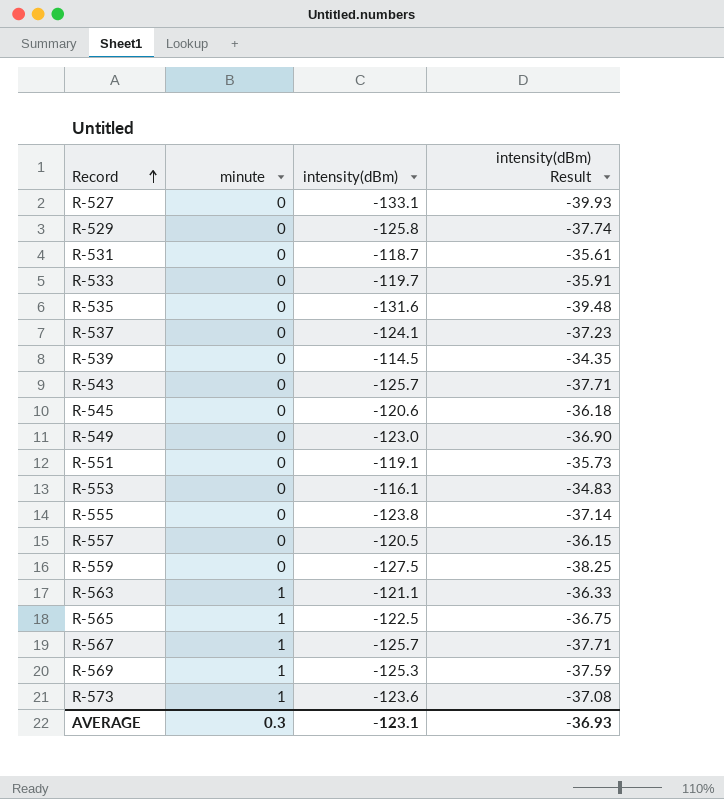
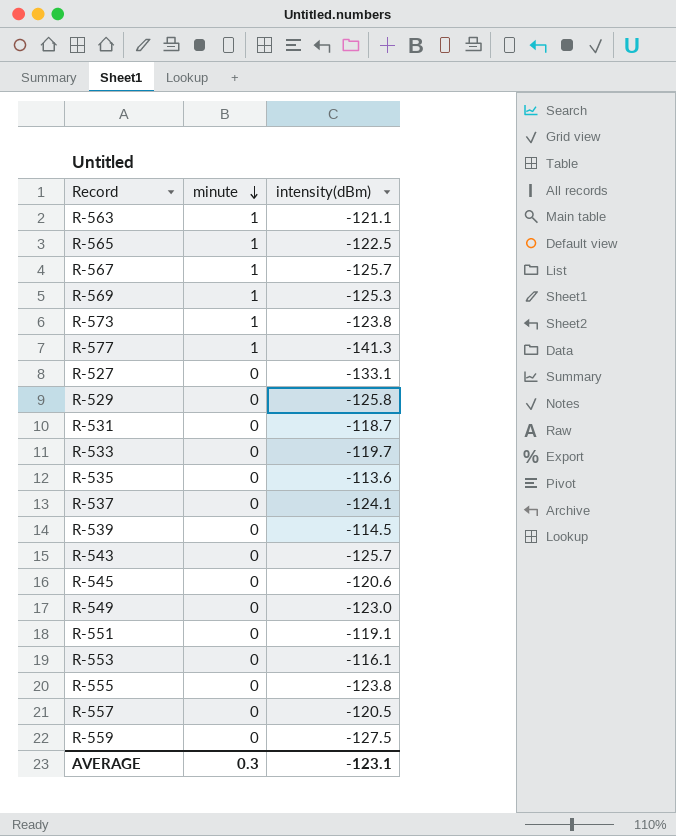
row order: Record ascending -> minute descending
column intensity(dBm) Result | formula: [intensity(dBm)] * 0.3 -> none
R-573 | intensity(dBm): -123.6 -> -123.8
row R-577: none -> 1 | -141.3
R-535 | intensity(dBm): -131.6 -> -113.6

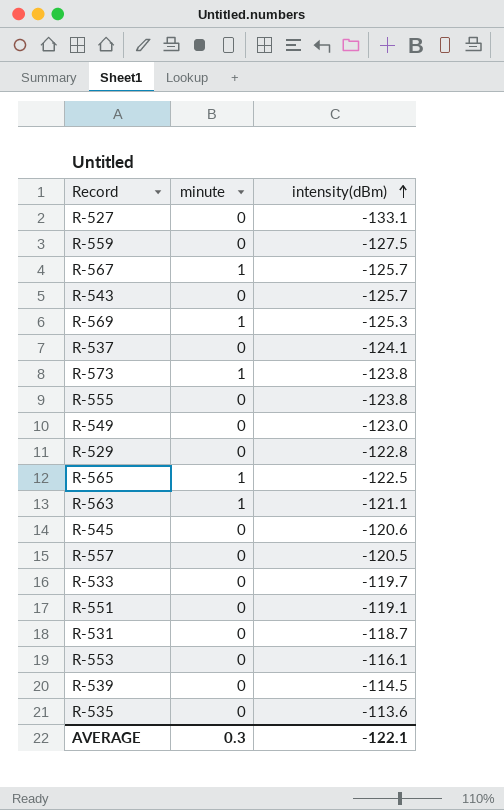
row order: minute descending -> intensity(dBm) ascending
row R-577: 1 | -141.3 -> none
R-529 | intensity(dBm): -125.8 -> -122.8
AVERAGE | intensity(dBm): -123.1 -> -122.1

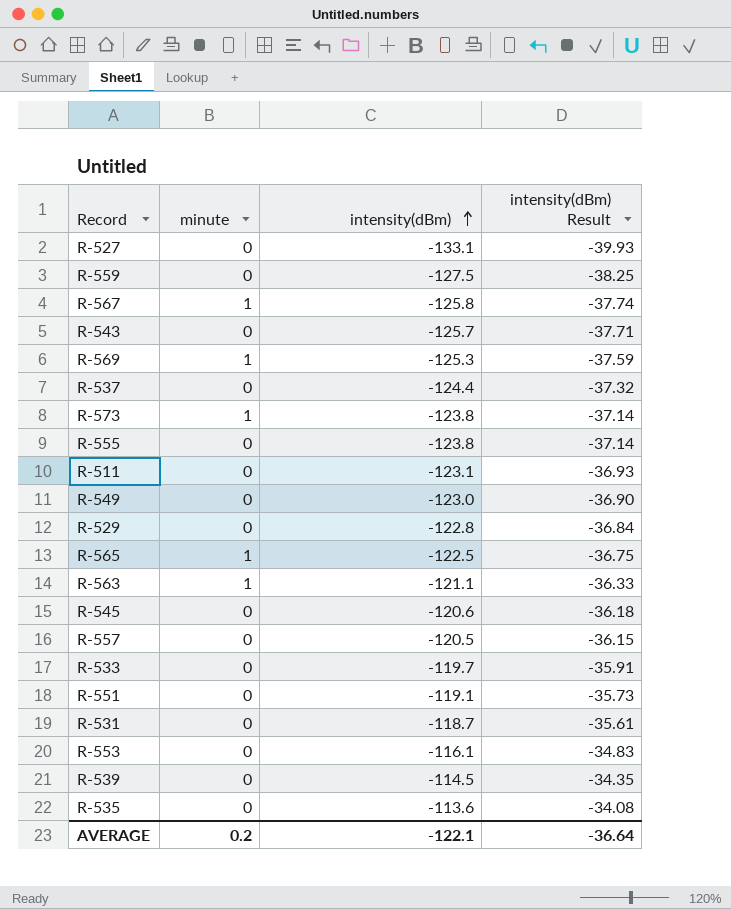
column intensity(dBm) Result | formula: none -> [intensity(dBm)] * 0.3
R-567 | intensity(dBm): -125.7 -> -125.8
R-537 | intensity(dBm): -124.1 -> -124.4
row R-511: none -> 0 | -123.1 | -36.93
AVERAGE | minute: 0.3 -> 0.2

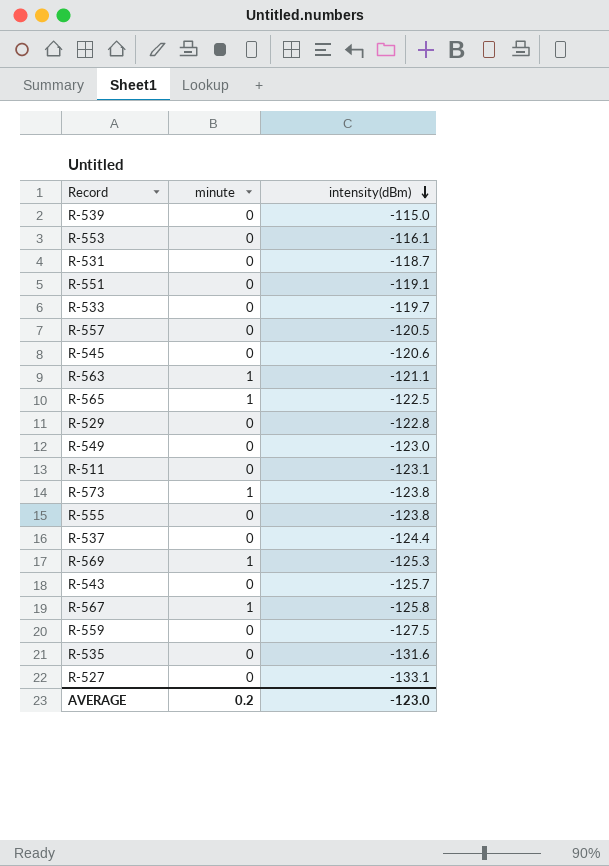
row order: intensity(dBm) ascending -> intensity(dBm) descending
column intensity(dBm) Result | formula: [intensity(dBm)] * 0.3 -> none
R-539 | intensity(dBm): -114.5 -> -115.0
R-535 | intensity(dBm): -113.6 -> -131.6
AVERAGE | intensity(dBm): -122.1 -> -123.0

